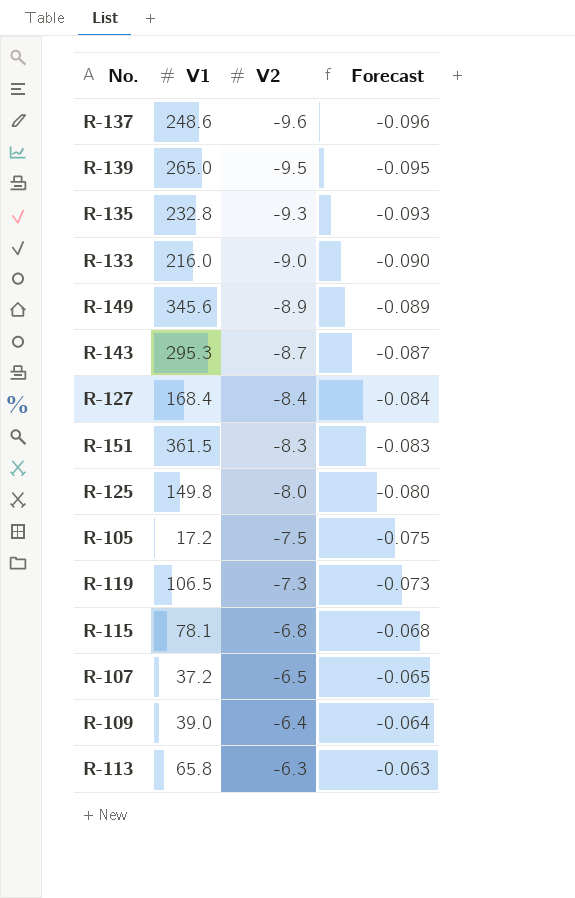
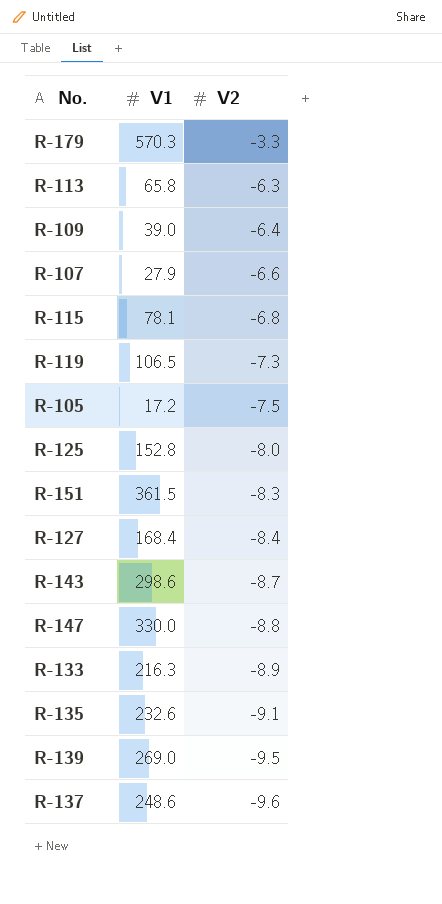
row order: V2 ascending -> V2 descending
column Forecast | formula: [V2] * 0.01 -> none
row R-149: 345.6 | -8.9 | -0.089 -> none
row R-179: none -> 570.3 | -3.3
R-107 | V1: 37.2 -> 27.9
R-107 | V2: -6.5 -> -6.6
R-125 | V1: 149.8 -> 152.8
R-143 | V1: 295.3 -> 298.6
row R-147: none -> 330.0 | -8.8
R-133 | V1: 216.0 -> 216.3
R-133 | V2: -9.0 -> -8.9
R-135 | V1: 232.8 -> 232.6
R-135 | V2: -9.3 -> -9.1
R-139 | V1: 265.0 -> 269.0

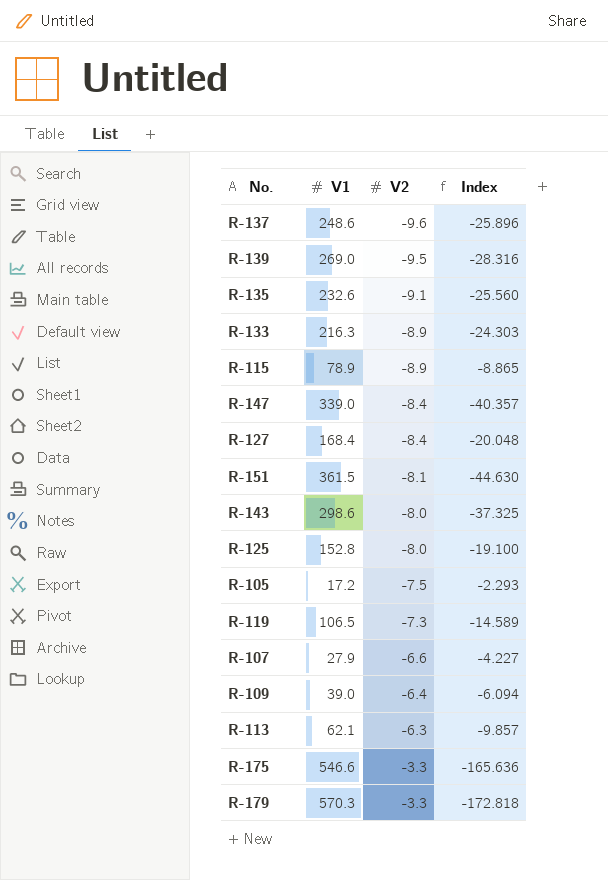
row order: V2 descending -> V2 ascending
column Index | formula: none -> [V1] / [V2]
R-115 | V1: 78.1 -> 78.9
R-115 | V2: -6.8 -> -8.9
R-147 | V1: 330.0 -> 339.0
R-147 | V2: -8.8 -> -8.4
R-151 | V2: -8.3 -> -8.1
R-143 | V2: -8.7 -> -8.0
R-113 | V1: 65.8 -> 62.1
row R-175: none -> 546.6 | -3.3 | -165.636

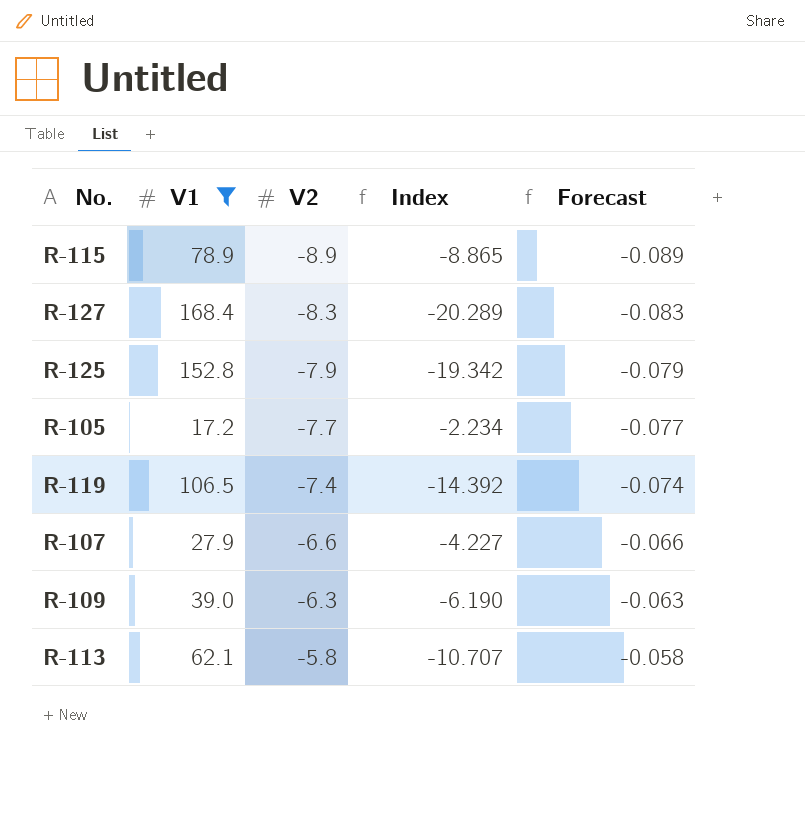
filter: none -> V1 <= 168.4
column Forecast | formula: none -> [V2] * 0.01
R-127 | V2: -8.4 -> -8.3
R-127 | Index: -20.048 -> -20.289
R-125 | V2: -8.0 -> -7.9
R-125 | Index: -19.100 -> -19.342
R-105 | V2: -7.5 -> -7.7
R-105 | Index: -2.293 -> -2.234
R-119 | V2: -7.3 -> -7.4
R-119 | Index: -14.589 -> -14.392
R-109 | V2: -6.4 -> -6.3
R-109 | Index: -6.094 -> -6.190
R-113 | V2: -6.3 -> -5.8
R-113 | Index: -9.857 -> -10.707

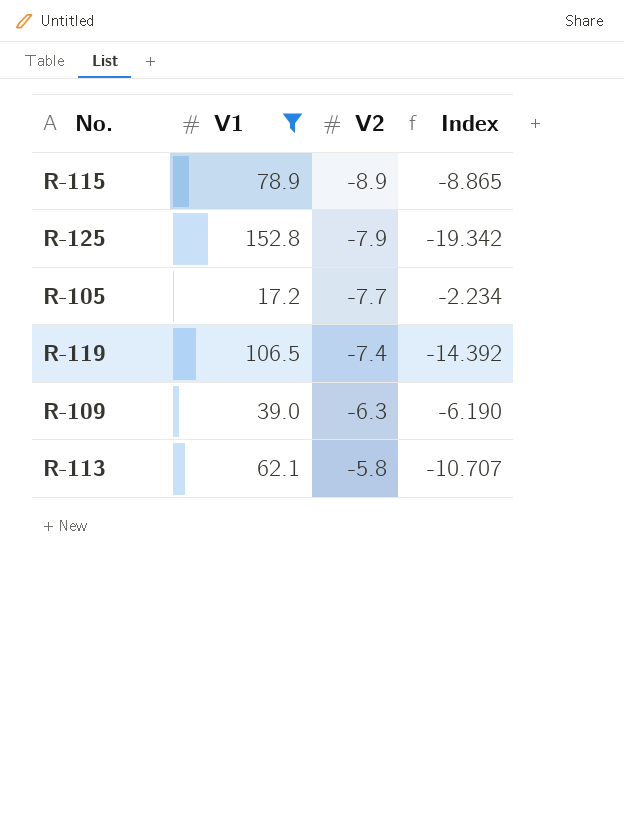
column Forecast | formula: [V2] * 0.01 -> none
row R-127: 168.4 | -8.3 | -20.289 | -0.083 -> none
row R-107: 27.9 | -6.6 | -4.227 | -0.066 -> none

